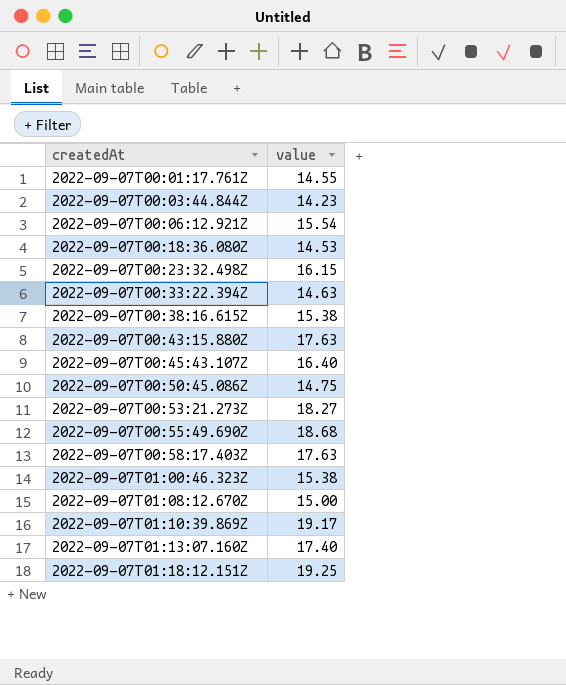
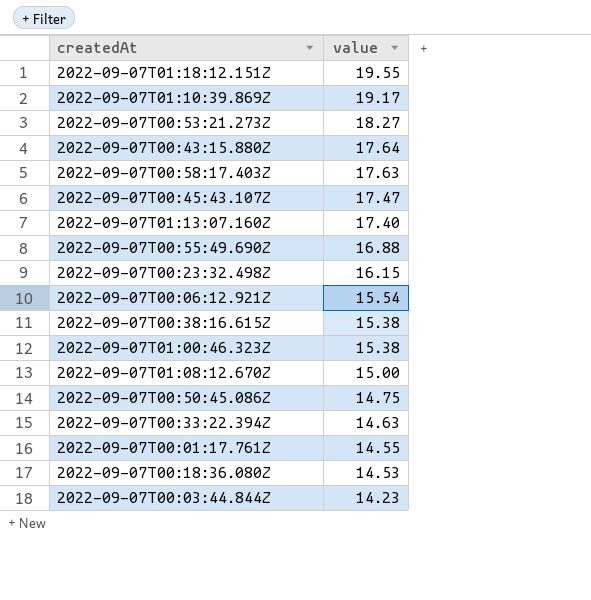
row order: createdAt ascending -> value descending
2022-09-07T01:18:12.151Z | value: 19.25 -> 19.55
2022-09-07T00:43:15.880Z | value: 17.63 -> 17.64
2022-09-07T00:45:43.107Z | value: 16.40 -> 17.47
2022-09-07T00:55:49.690Z | value: 18.68 -> 16.88

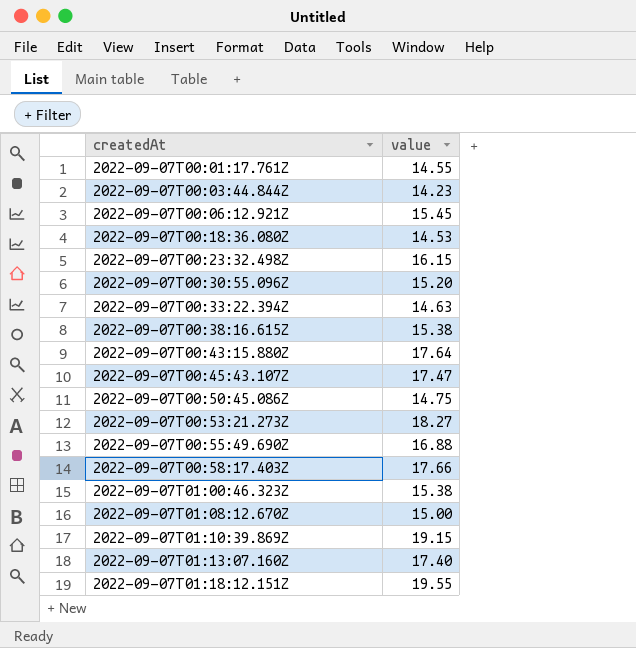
row order: value descending -> createdAt ascending
2022-09-07T00:06:12.921Z | value: 15.54 -> 15.45
row 2022-09-07T00:30:55.096Z: none -> 15.20
2022-09-07T00:58:17.403Z | value: 17.63 -> 17.66
2022-09-07T01:10:39.869Z | value: 19.17 -> 19.15

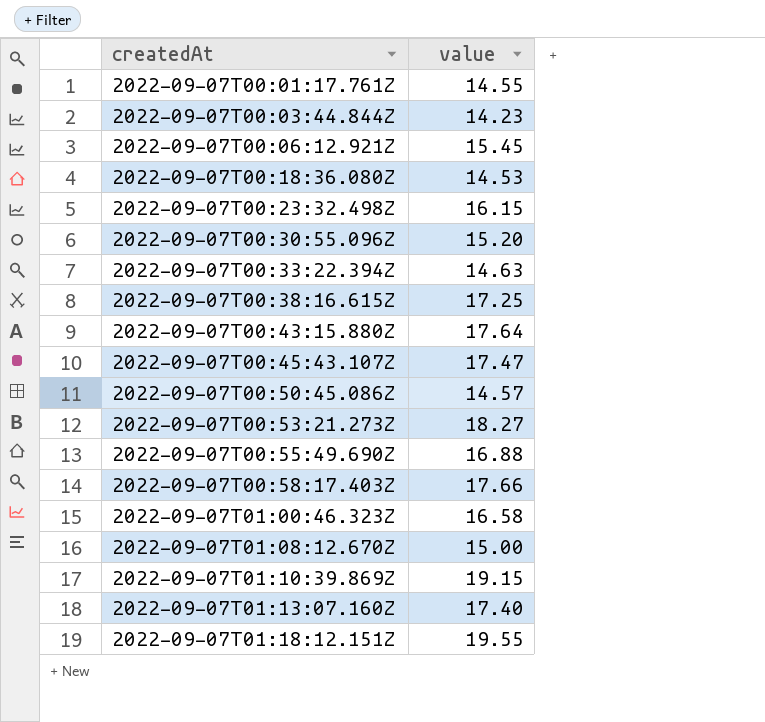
2022-09-07T00:38:16.615Z | value: 15.38 -> 17.25
2022-09-07T00:50:45.086Z | value: 14.75 -> 14.57
2022-09-07T01:00:46.323Z | value: 15.38 -> 16.58

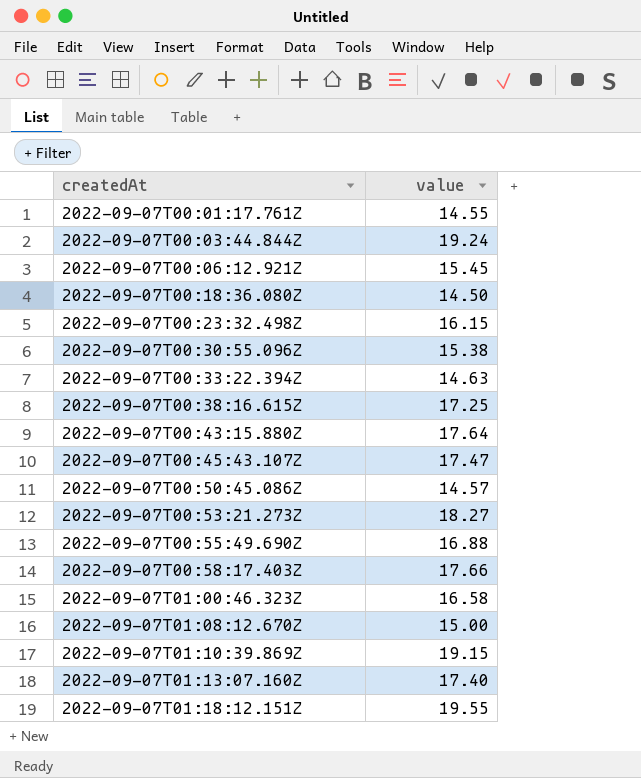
2022-09-07T00:03:44.844Z | value: 14.23 -> 19.24
2022-09-07T00:18:36.080Z | value: 14.53 -> 14.50
2022-09-07T00:30:55.096Z | value: 15.20 -> 15.38

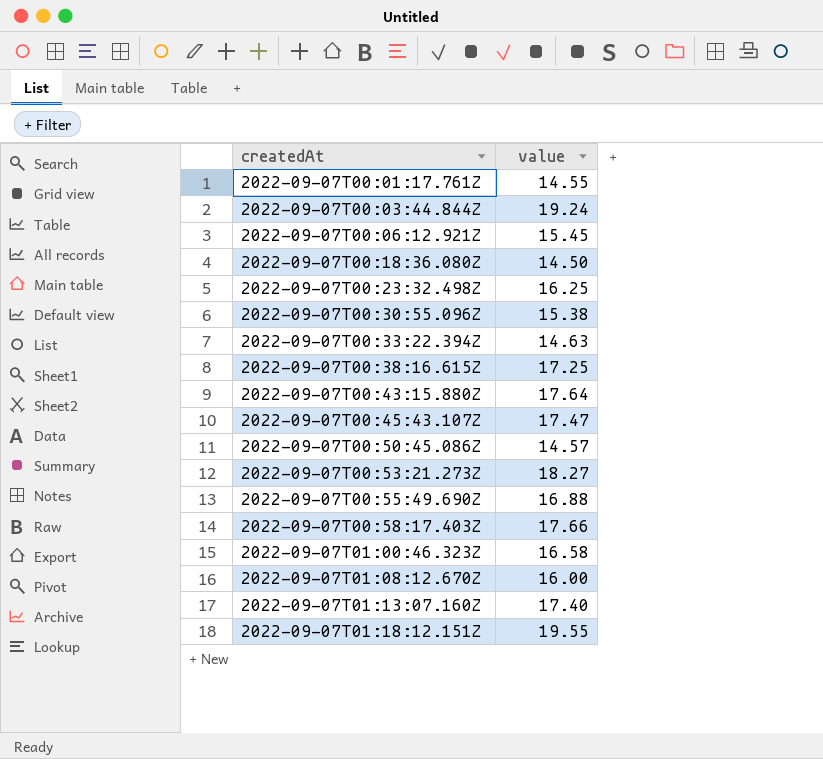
row 2022-09-07T01:10:39.869Z: 19.15 -> none
2022-09-07T00:23:32.498Z | value: 16.15 -> 16.25
2022-09-07T01:08:12.670Z | value: 15.00 -> 16.00

